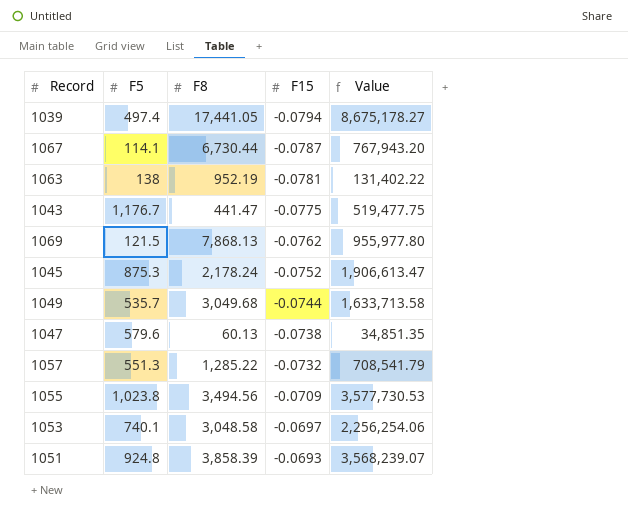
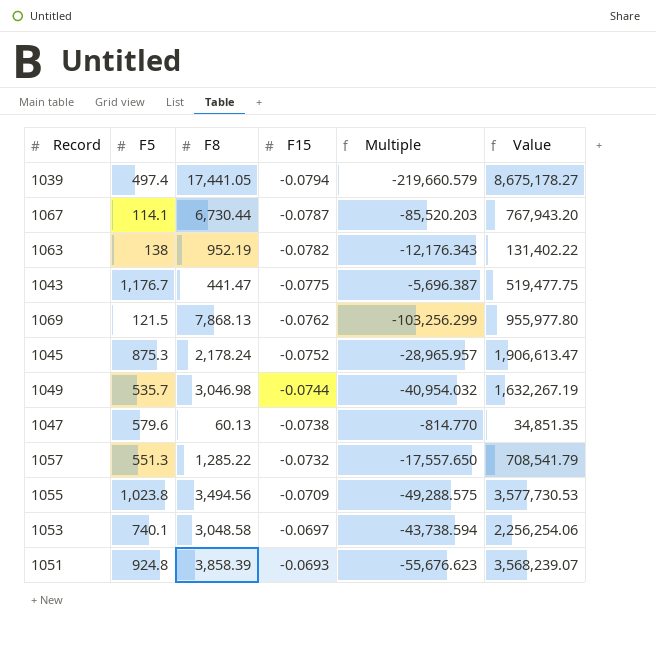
column Multiple | formula: none -> [F8] / [F15]
1063 | F15: -0.0781 -> -0.0782
1049 | F8: 3,049.68 -> 3,046.98
1049 | Value: 1,633,713.58 -> 1,632,267.19

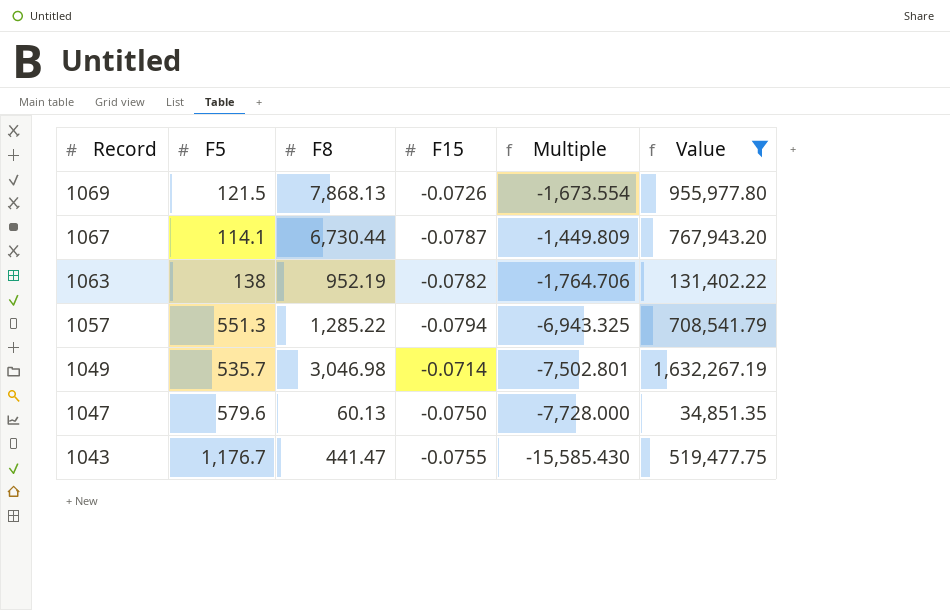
filter: none -> Value <= 1,632,267.19
row order: F15 ascending -> Record descending
column Multiple | formula: [F8] / [F15] -> [F5] / [F15]
1069 | F15: -0.0762 -> -0.0726
1057 | F15: -0.0732 -> -0.0794
1049 | F15: -0.0744 -> -0.0714
1047 | F15: -0.0738 -> -0.0750
1043 | F15: -0.0775 -> -0.0755

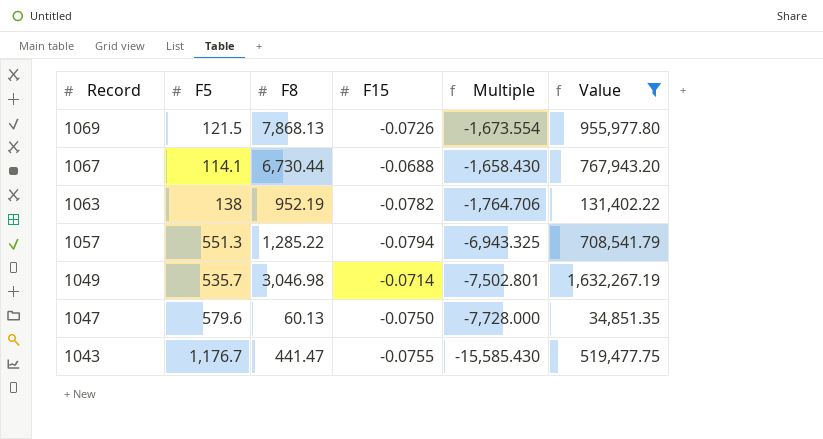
1067 | F15: -0.0787 -> -0.0688
1067 | Multiple: -1,449.809 -> -1,658.430

